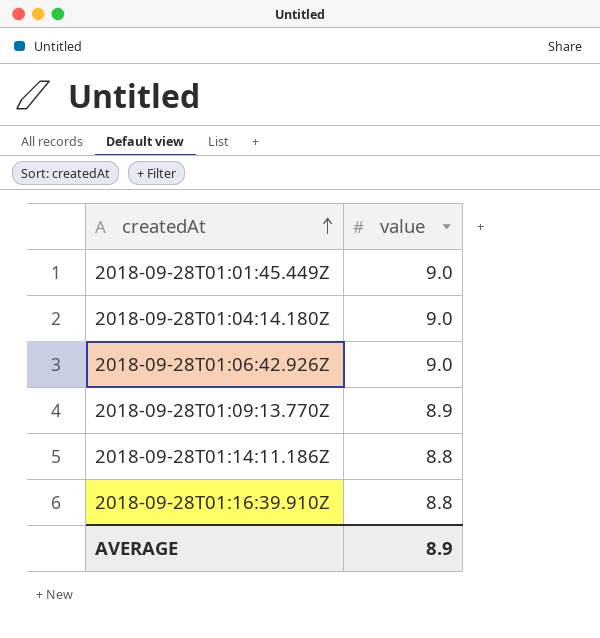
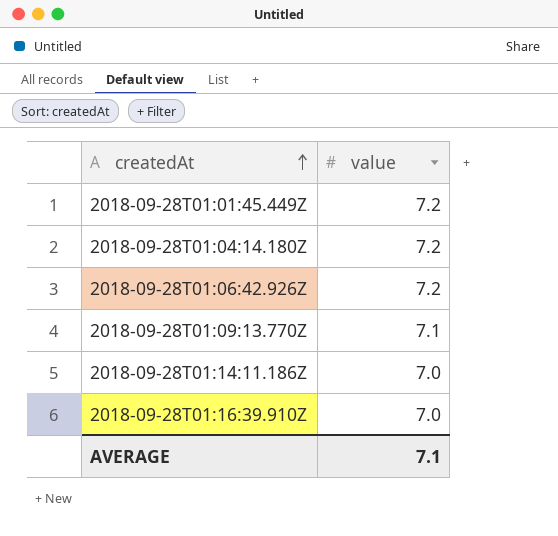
2018-09-28T01:01:45.449Z | value: 9.0 -> 7.2
2018-09-28T01:04:14.180Z | value: 9.0 -> 7.2
2018-09-28T01:06:42.926Z | value: 9.0 -> 7.2
2018-09-28T01:09:13.770Z | value: 8.9 -> 7.1
2018-09-28T01:14:11.186Z | value: 8.8 -> 7.0
2018-09-28T01:16:39.910Z | value: 8.8 -> 7.0
AVERAGE | value: 8.9 -> 7.1

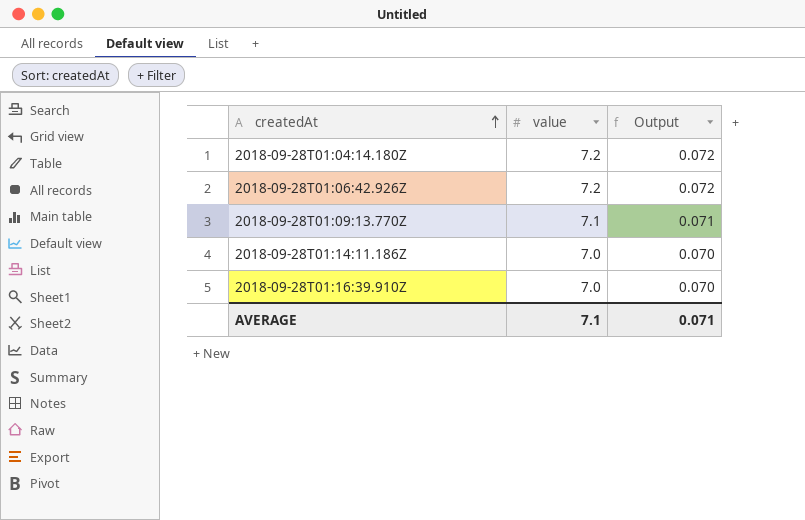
column Output | formula: none -> [value] * 0.01
row 2018-09-28T01:01:45.449Z: 7.2 -> none

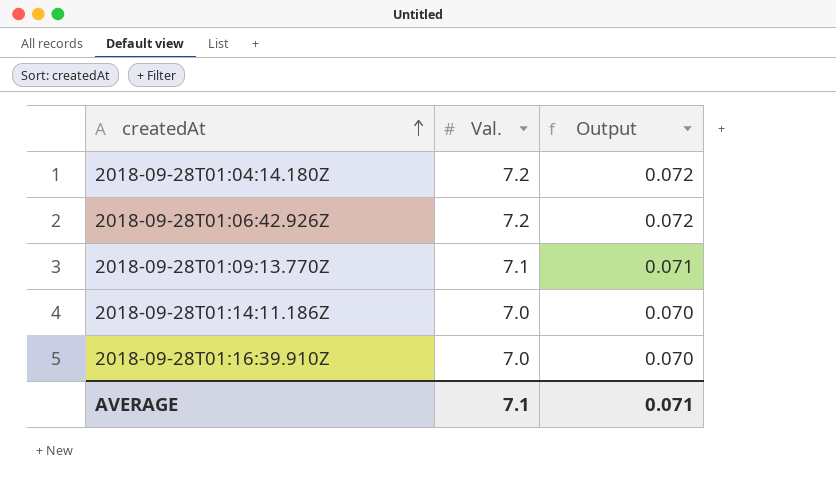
column name: value -> Val.

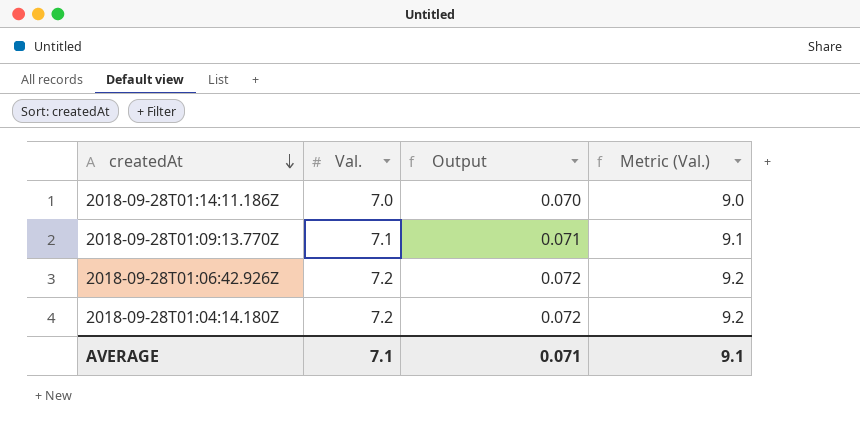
row order: createdAt ascending -> createdAt descending
column Metric (Val.) | formula: none -> [Val.] + 2
row 2018-09-28T01:16:39.910Z: 7.0 | 0.070 -> none

